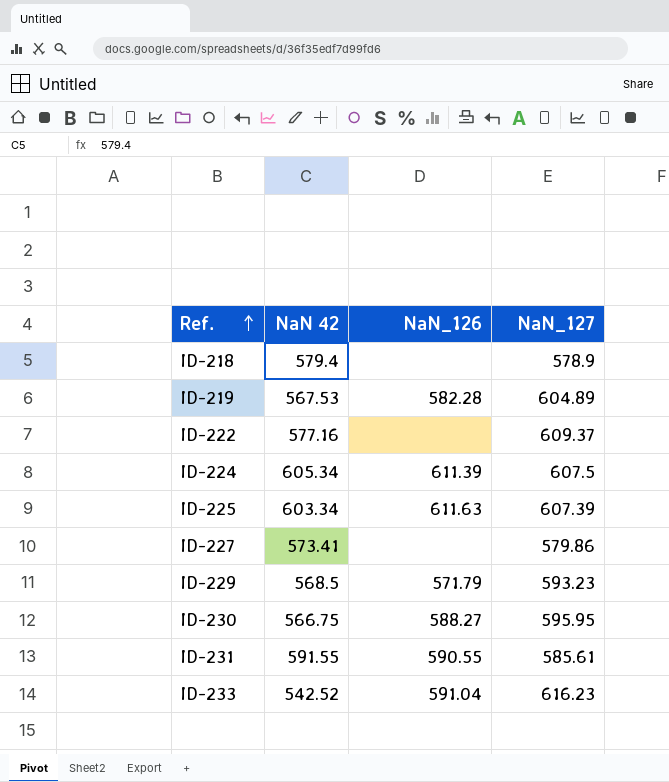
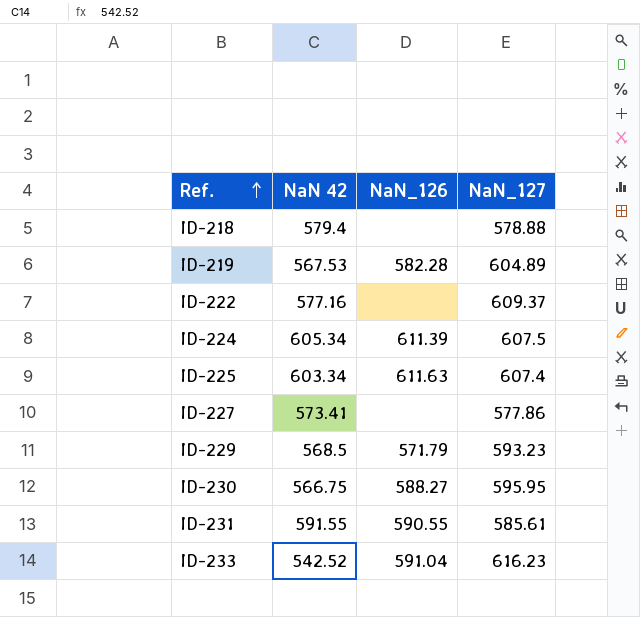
ID-218 | NaN_127: 578.9 -> 578.88
ID-225 | NaN_127: 607.39 -> 607.4
ID-227 | NaN_127: 579.86 -> 577.86

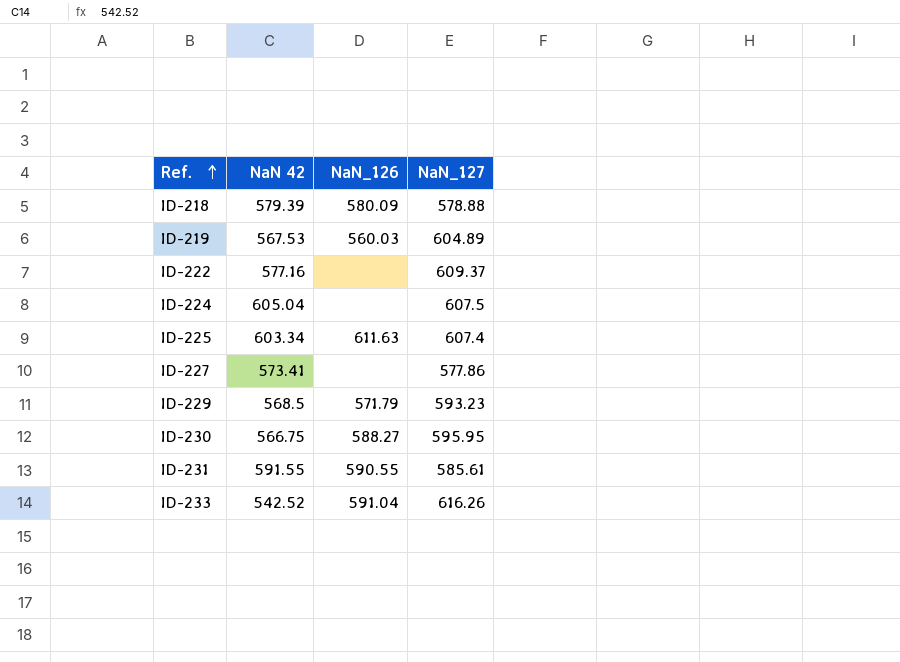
ID-218 | NaN 42: 579.4 -> 579.39
ID-218 | NaN_126: none -> 580.09
ID-219 | NaN_126: 582.28 -> 560.03
ID-224 | NaN 42: 605.34 -> 605.04
ID-224 | NaN_126: 611.39 -> none
ID-233 | NaN_127: 616.23 -> 616.26

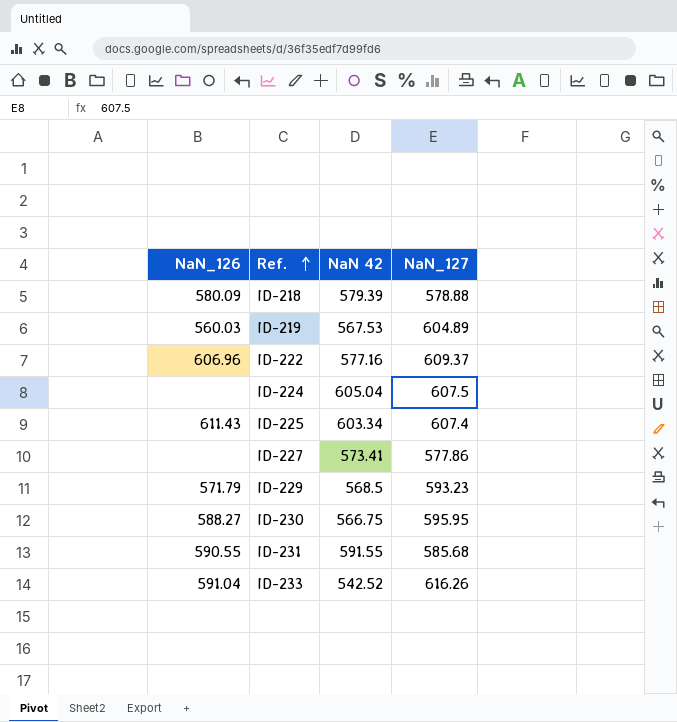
column NaN_126 | position: 3 -> 1
ID-222 | NaN_126: none -> 606.96
ID-225 | NaN_126: 611.63 -> 611.43
ID-231 | NaN_127: 585.61 -> 585.68

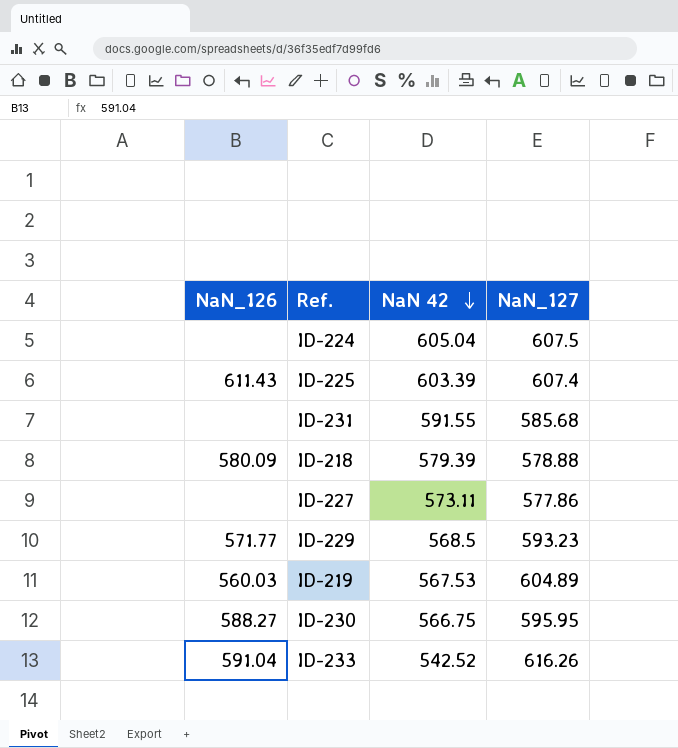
row order: Ref. ascending -> NaN 42 descending
row ID-222: 606.96 | 577.16 | 609.37 -> none
ID-225 | NaN 42: 603.34 -> 603.39
ID-231 | NaN_126: 590.55 -> none
ID-227 | NaN 42: 573.41 -> 573.11
ID-229 | NaN_126: 571.79 -> 571.77

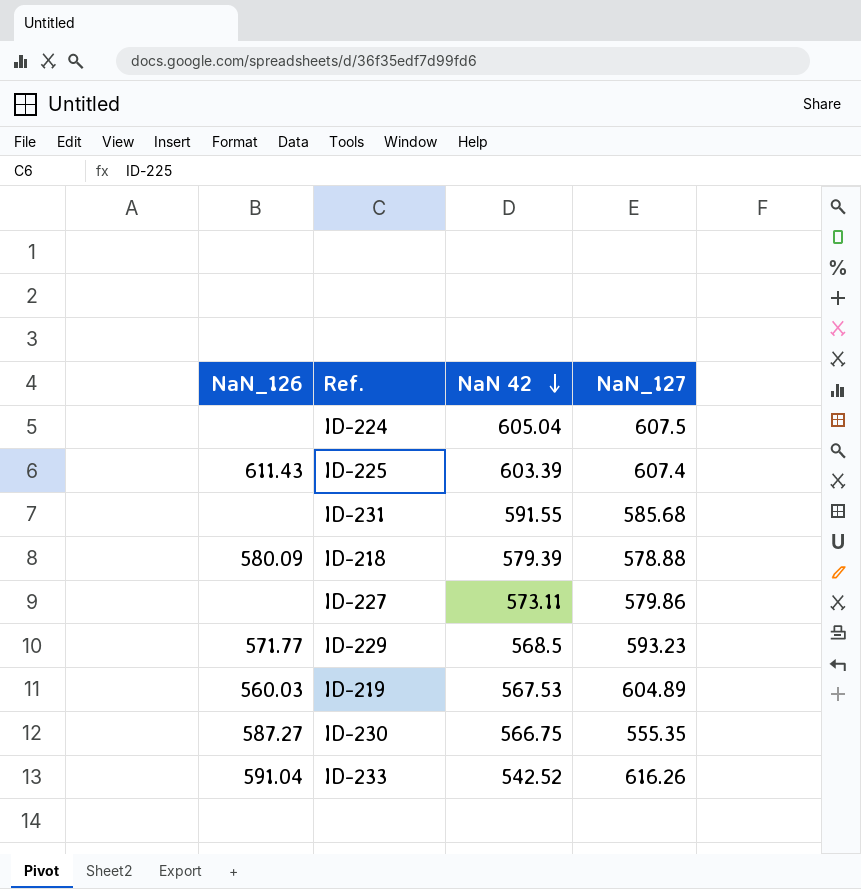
ID-227 | NaN_127: 577.86 -> 579.86
ID-230 | NaN_126: 588.27 -> 587.27
ID-230 | NaN_127: 595.95 -> 555.35

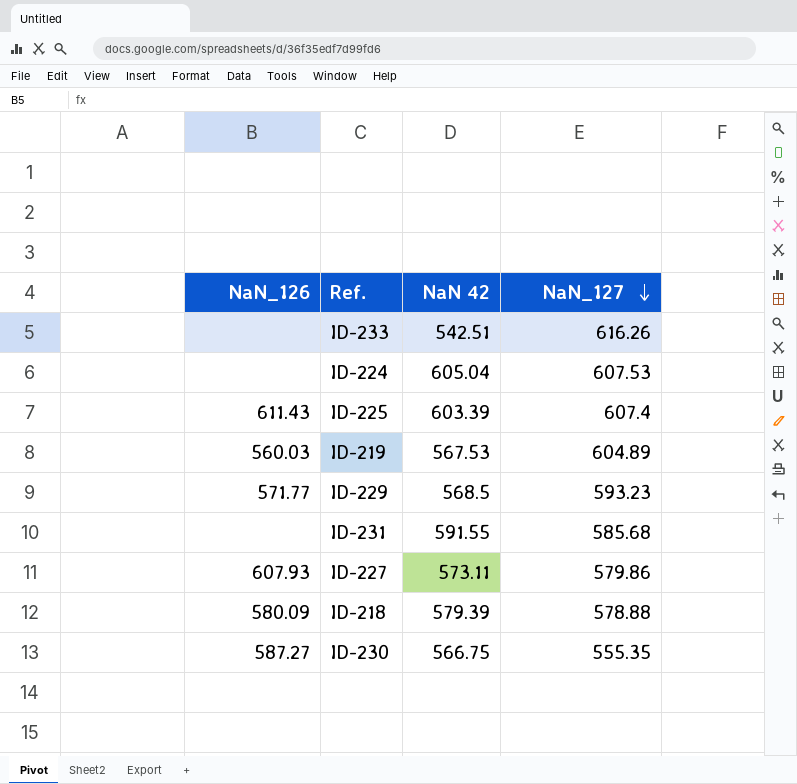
row order: NaN 42 descending -> NaN_127 descending
ID-233 | NaN_126: 591.04 -> none
ID-233 | NaN 42: 542.52 -> 542.51
ID-224 | NaN_127: 607.5 -> 607.53
ID-227 | NaN_126: none -> 607.93

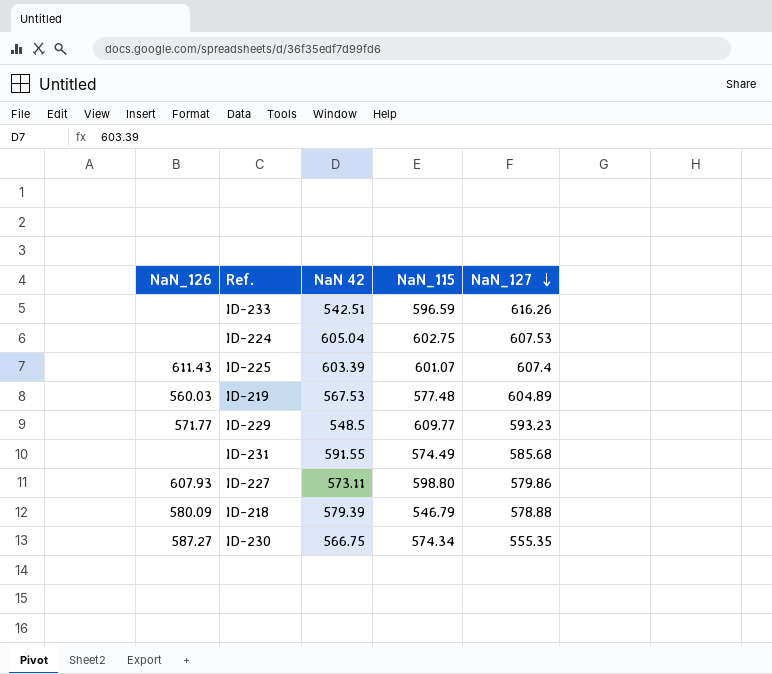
column NaN_115 | position: none -> 4
ID-229 | NaN 42: 568.5 -> 548.5

